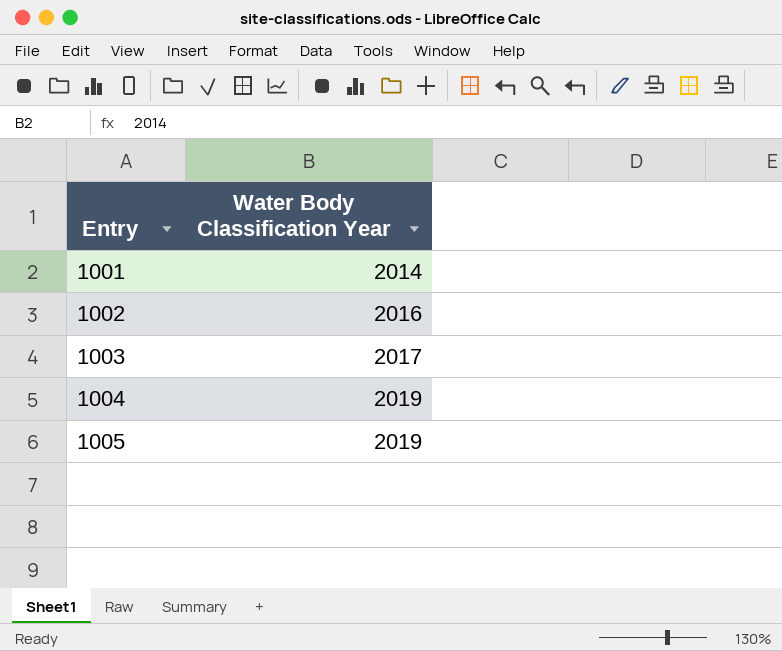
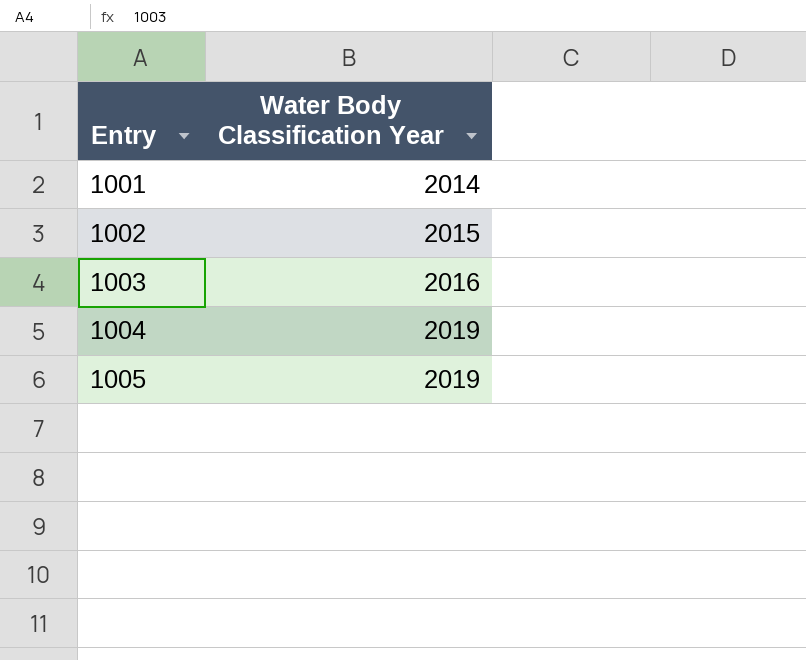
1002 | Water Body Classification Year: 2016 -> 2015
1003 | Water Body Classification Year: 2017 -> 2016

